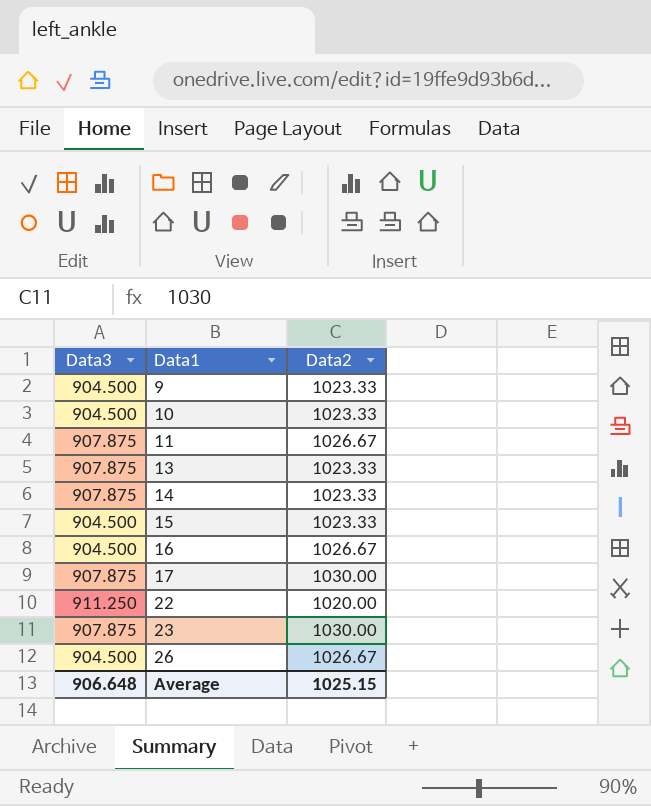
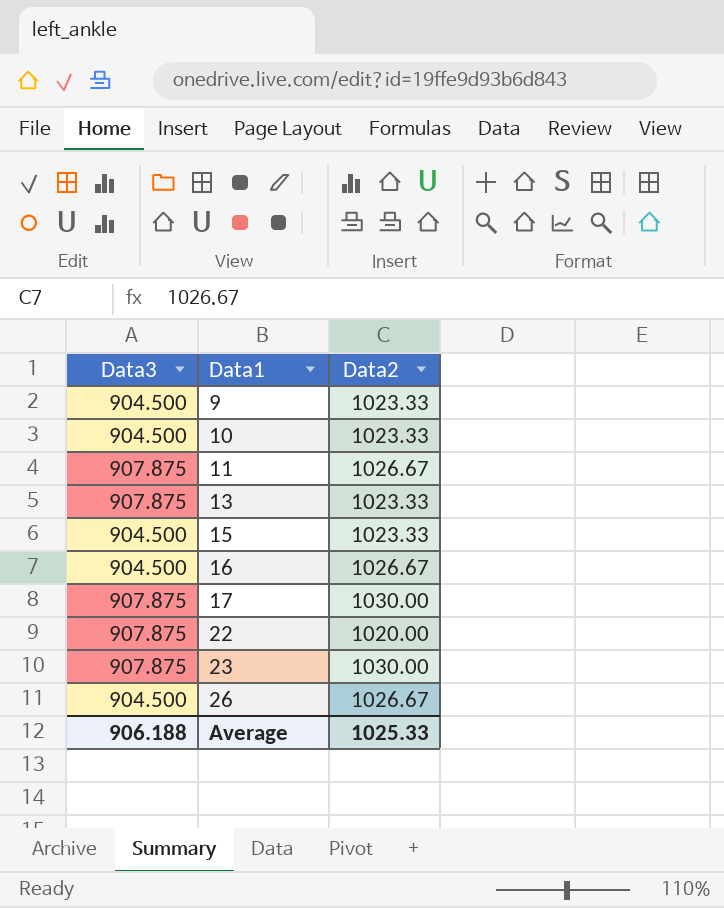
row 14: 907.875 | 1023.33 -> none
22 | Data3: 911.250 -> 907.875
Average | Data3: 906.648 -> 906.188
Average | Data2: 1025.15 -> 1025.33

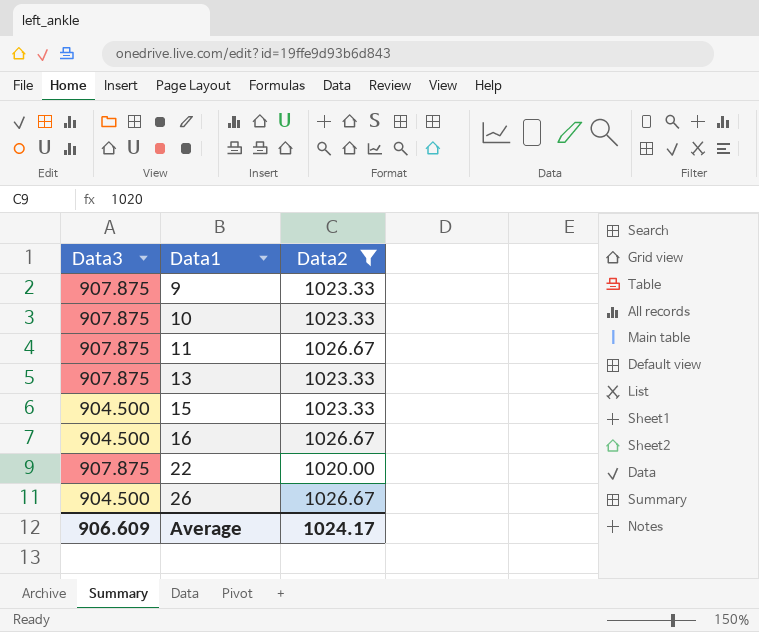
filter: none -> Data2 != 1030.00
9 | Data3: 904.500 -> 907.875
10 | Data3: 904.500 -> 907.875
Average | Data3: 906.188 -> 906.609
Average | Data2: 1025.33 -> 1024.17

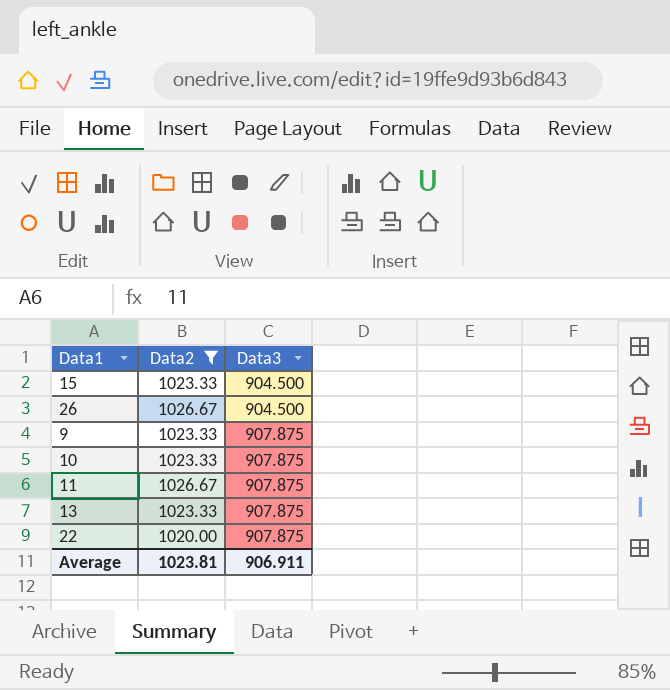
row order: Data1 ascending -> Data3 ascending
column Data3 | position: 1 -> 3
row 16: 904.500 | 1026.67 -> none
Average | Data2: 1024.17 -> 1023.81
Average | Data3: 906.609 -> 906.911

